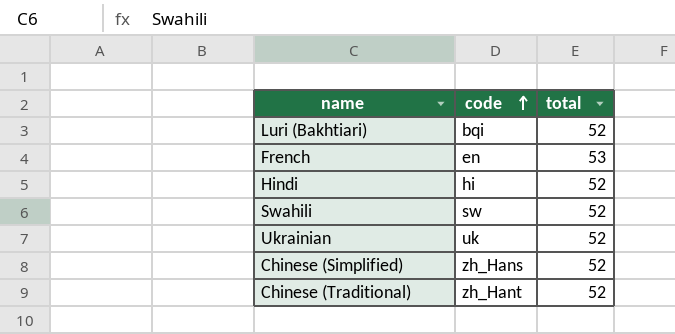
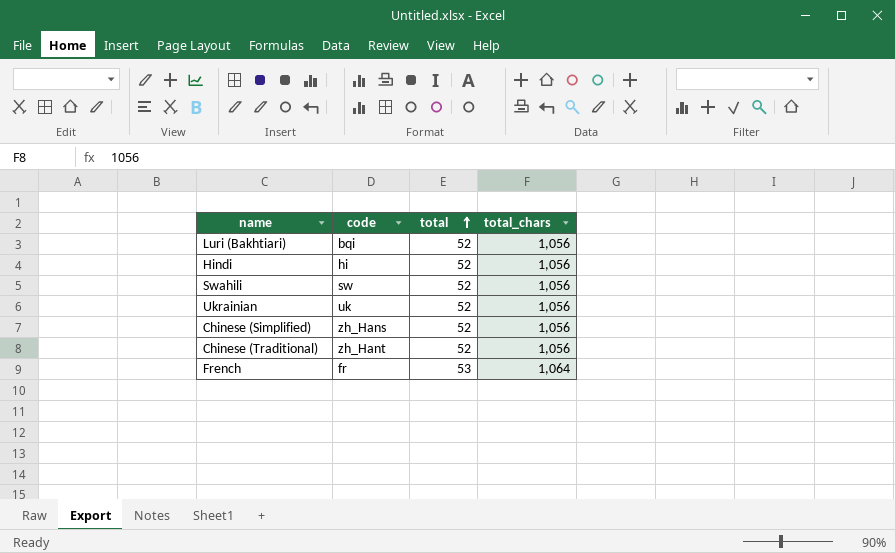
row order: code ascending -> total ascending
column total_chars | position: none -> 4
French | code: en -> fr

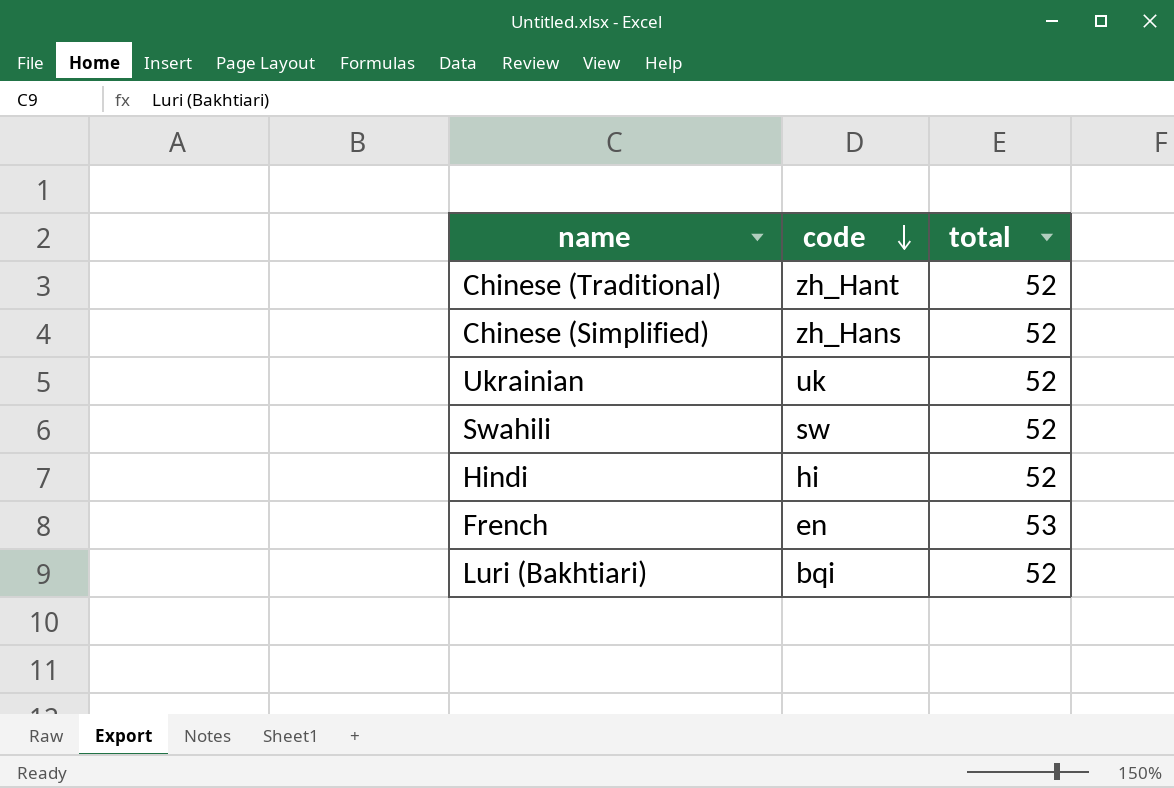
row order: total ascending -> code descending
column total_chars | position: 4 -> none
French | code: fr -> en

